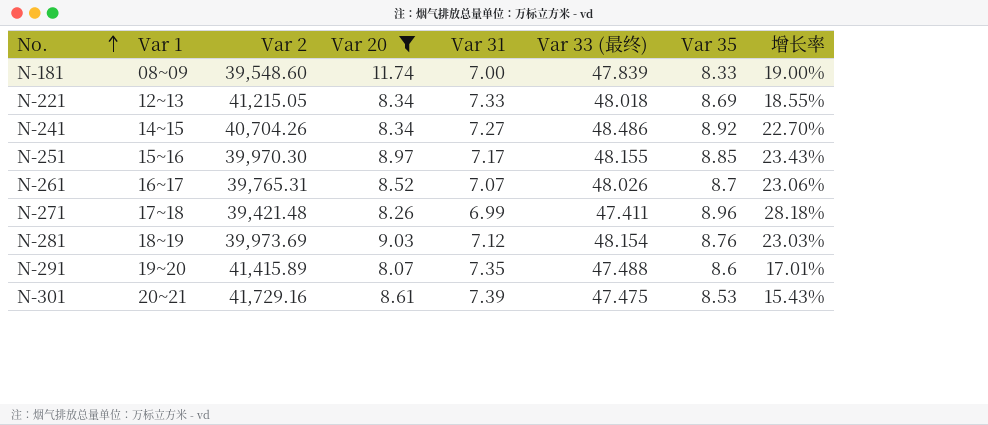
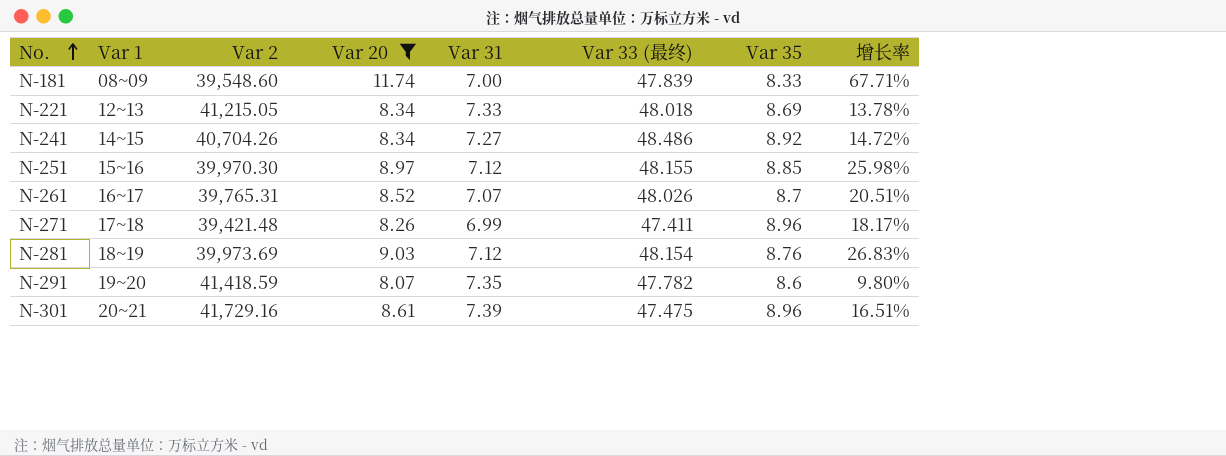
column 增长率 | formula: ([Var 35] - [Var 31]) / [Var 31] -> ([Var 20] - [Var 31]) / [Var 31]
N-251 | Var 31: 7.17 -> 7.12
N-291 | Var 2: 41,415.89 -> 41,418.59
N-291 | Var 33 (最终): 47.488 -> 47.782
N-301 | Var 35: 8.53 -> 8.96

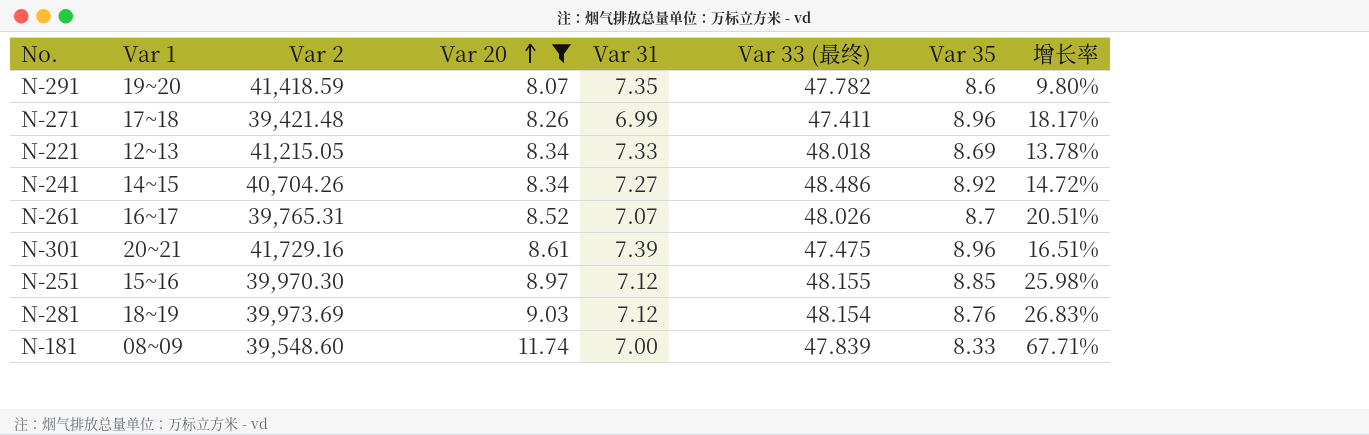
row order: No. ascending -> Var 20 ascending

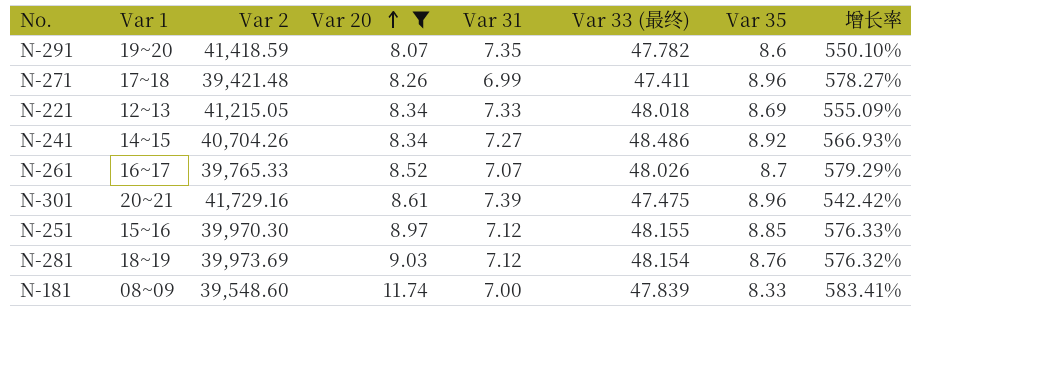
column 增长率 | formula: ([Var 20] - [Var 31]) / [Var 31] -> ([Var 33 (最终)] - [Var 31]) / [Var 31]
N-261 | Var 2: 39,765.31 -> 39,765.33

